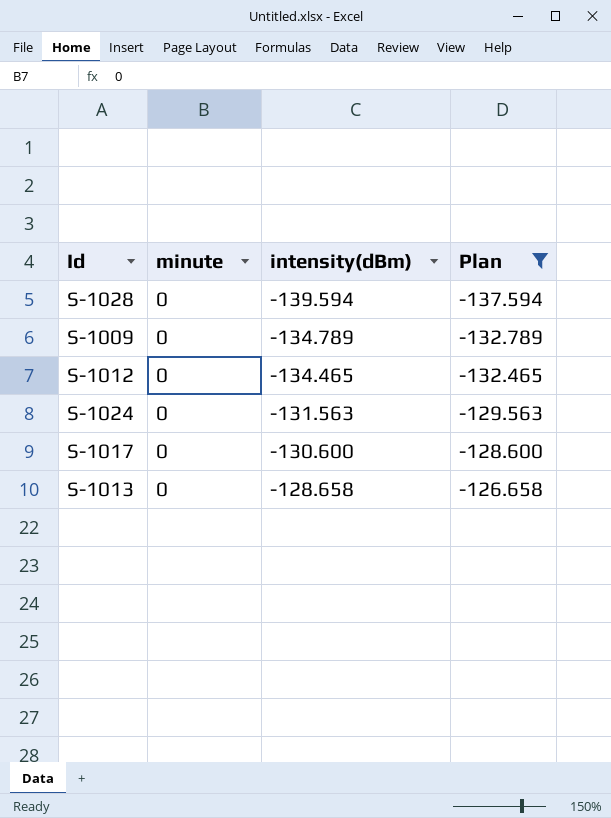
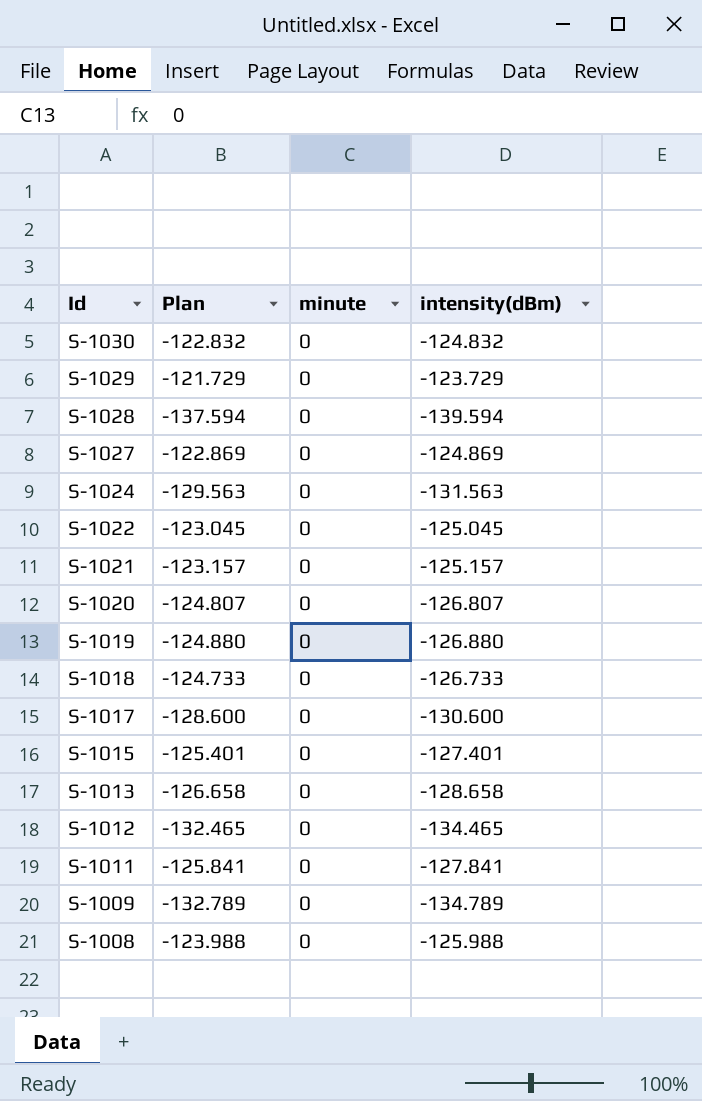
filter: Plan <= -126.658 -> none
row order: intensity(dBm) ascending -> Id descending
column Plan | position: 4 -> 2

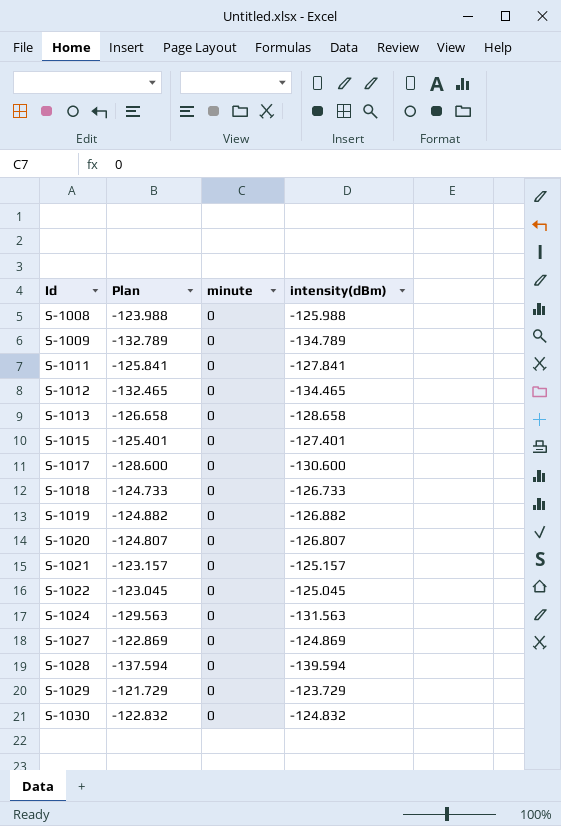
row order: Id descending -> Id ascending
S-1019 | Plan: -124.880 -> -124.882
S-1019 | intensity(dBm): -126.880 -> -126.882

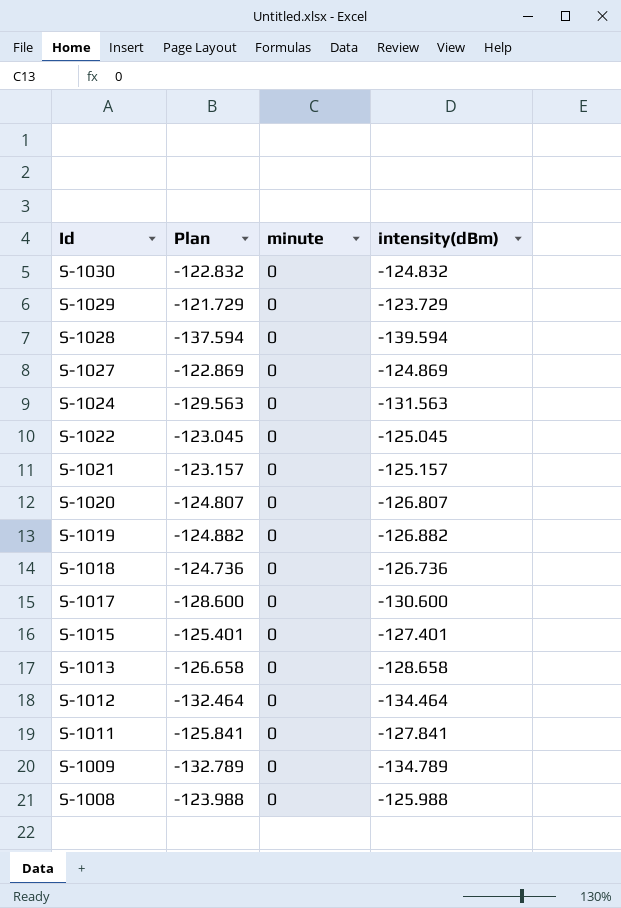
row order: Id ascending -> Id descending
S-1018 | Plan: -124.733 -> -124.736
S-1018 | intensity(dBm): -126.733 -> -126.736
S-1012 | Plan: -132.465 -> -132.464
S-1012 | intensity(dBm): -134.465 -> -134.464

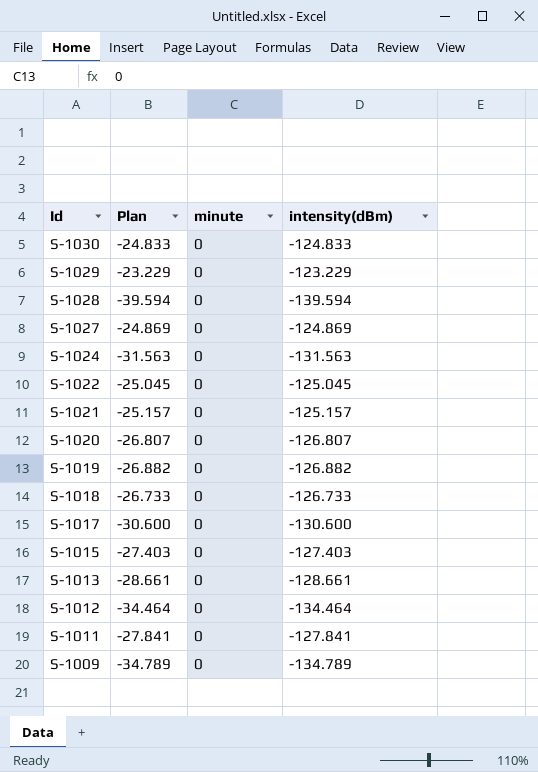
column Plan | formula: [intensity(dBm)] + 2 -> [intensity(dBm)] + 100
row S-1008: -123.988 | 0 | -125.988 -> none
S-1030 | intensity(dBm): -124.832 -> -124.833
S-1029 | intensity(dBm): -123.729 -> -123.229
S-1018 | intensity(dBm): -126.736 -> -126.733
S-1015 | intensity(dBm): -127.401 -> -127.403
S-1013 | intensity(dBm): -128.658 -> -128.661

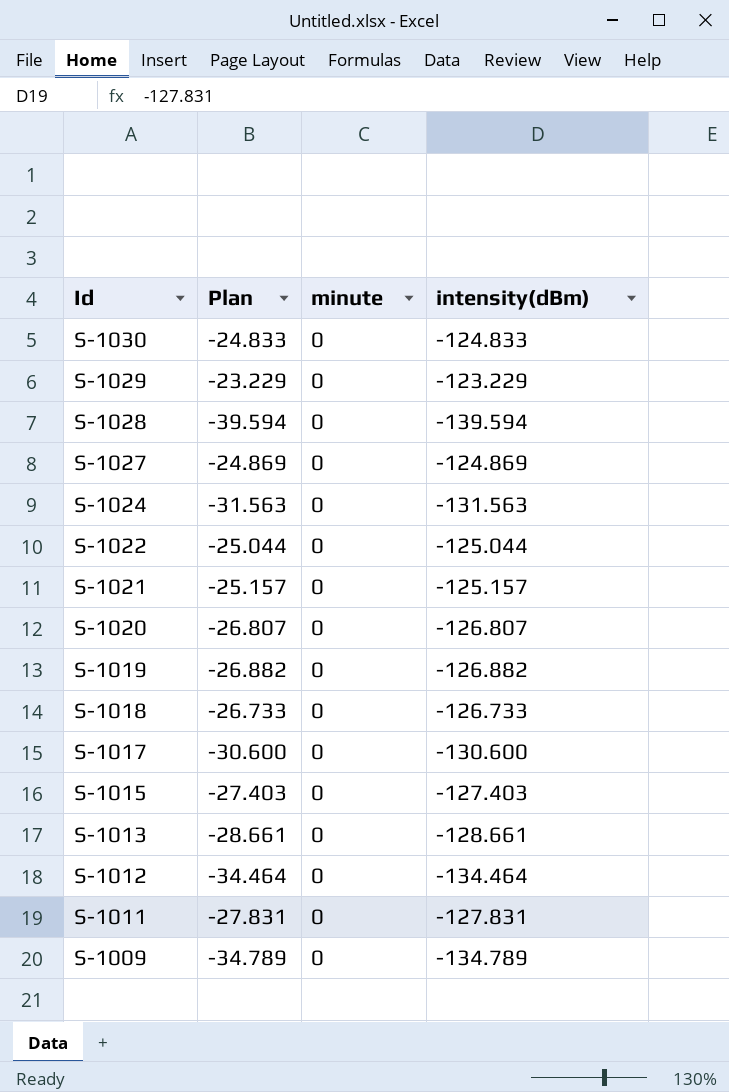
S-1022 | Plan: -25.045 -> -25.044
S-1022 | intensity(dBm): -125.045 -> -125.044
S-1011 | Plan: -27.841 -> -27.831
S-1011 | intensity(dBm): -127.841 -> -127.831

